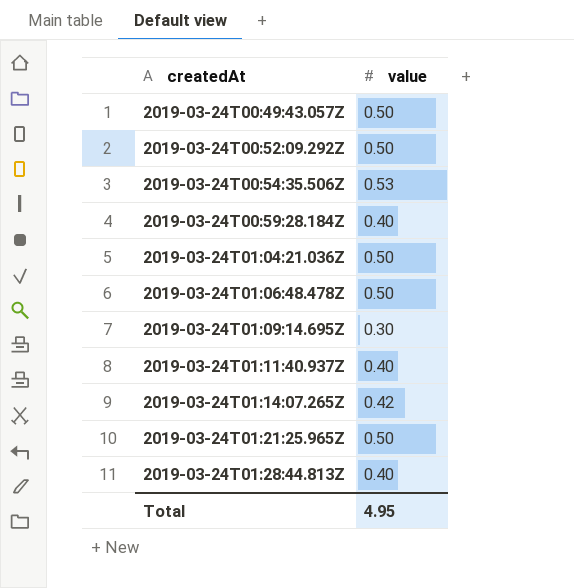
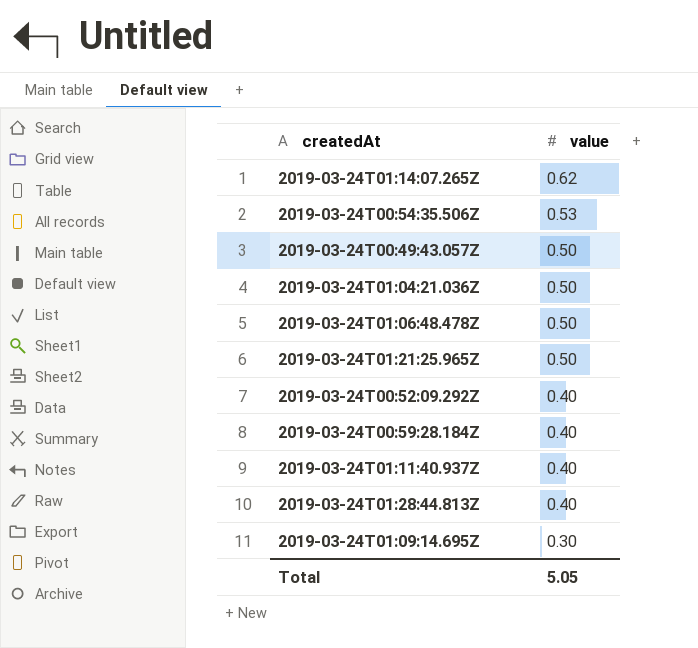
row order: createdAt ascending -> value descending
2019-03-24T01:14:07.265Z | value: 0.42 -> 0.62
2019-03-24T00:52:09.292Z | value: 0.50 -> 0.40
Total | value: 4.95 -> 5.05

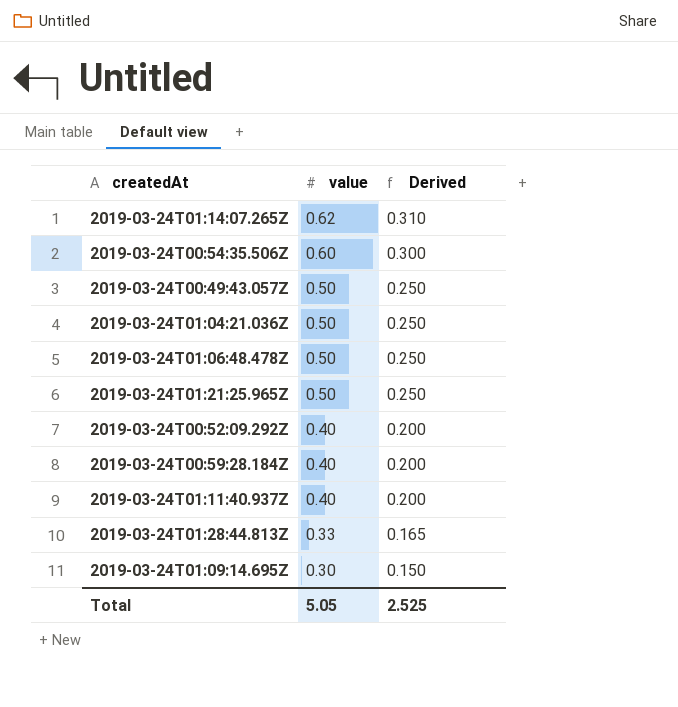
column Derived | formula: none -> [value] * 0.5
2019-03-24T00:54:35.506Z | value: 0.53 -> 0.60
2019-03-24T01:28:44.813Z | value: 0.40 -> 0.33

